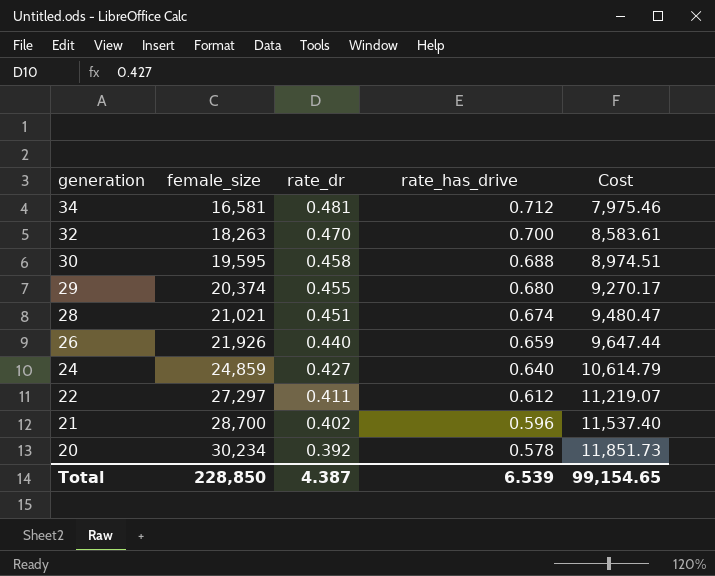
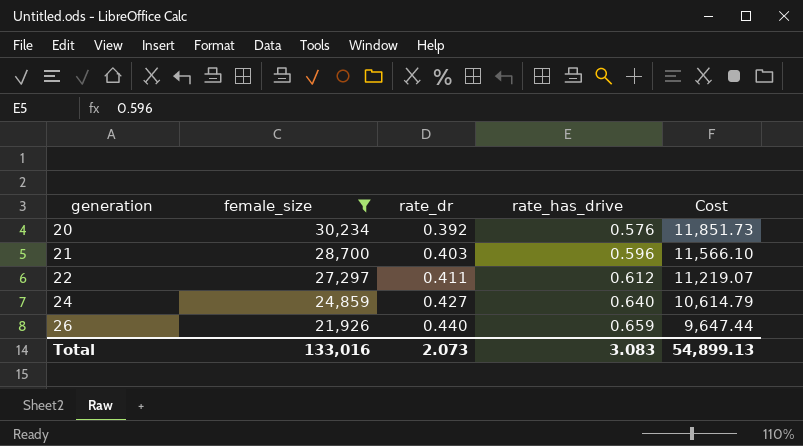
filter: none -> female_size >= 21,926
row order: generation descending -> generation ascending
20 | rate_has_drive: 0.578 -> 0.576
21 | rate_dr: 0.402 -> 0.403
21 | Cost: 11,537.40 -> 11,566.10
Total | female_size: 228,850 -> 133,016
Total | rate_dr: 4.387 -> 2.073
Total | rate_has_drive: 6.539 -> 3.083
Total | Cost: 99,154.65 -> 54,899.13

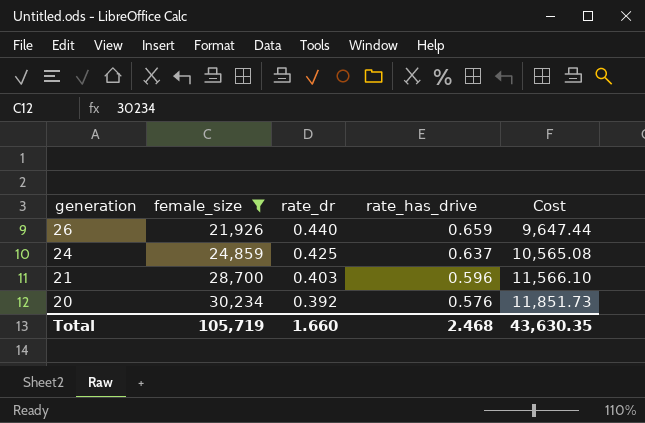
row order: generation ascending -> generation descending
row 22: 27,297 | 0.411 | 0.612 | 11,219.07 -> none
24 | rate_dr: 0.427 -> 0.425
24 | rate_has_drive: 0.640 -> 0.637
24 | Cost: 10,614.79 -> 10,565.08
Total | female_size: 133,016 -> 105,719
Total | rate_dr: 2.073 -> 1.660
Total | rate_has_drive: 3.083 -> 2.468
Total | Cost: 54,899.13 -> 43,630.35

